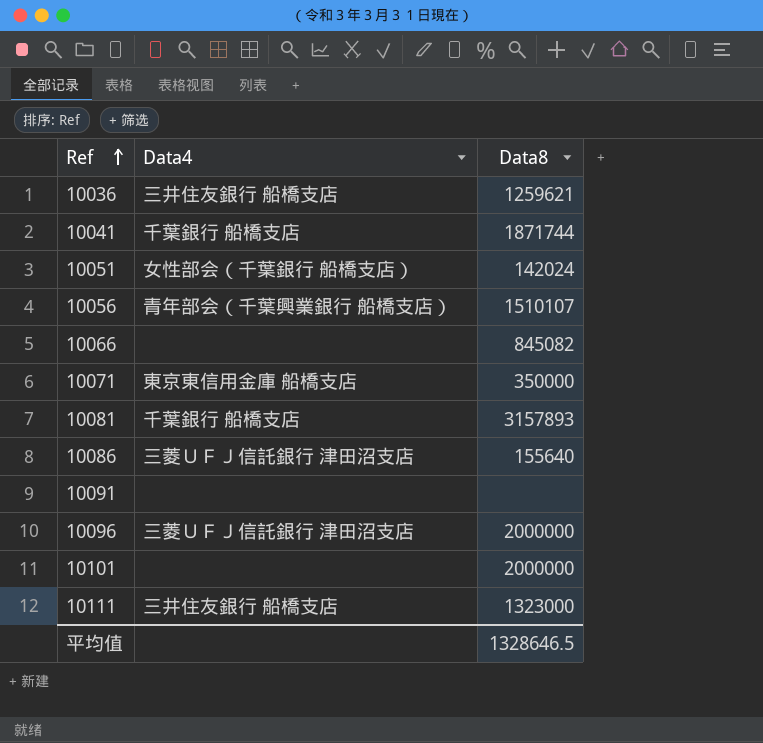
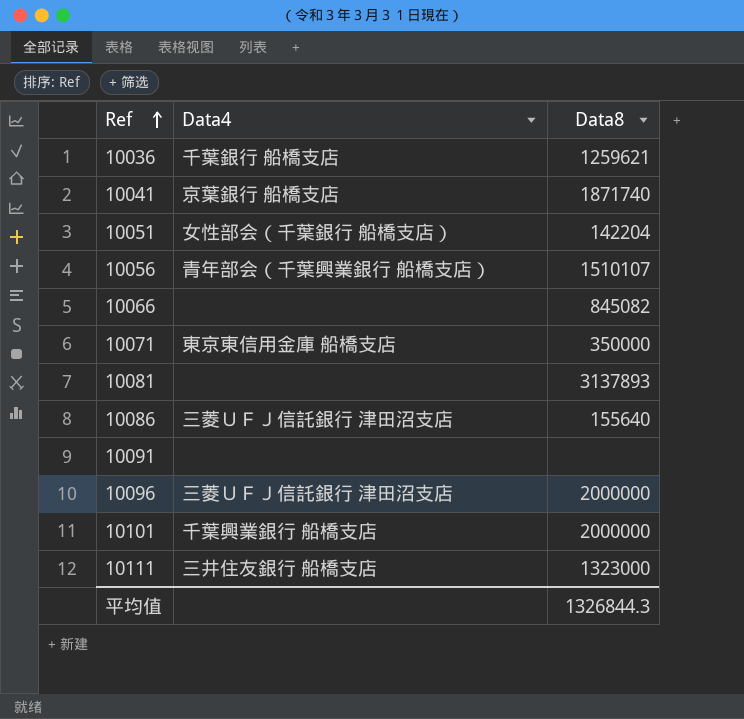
10036 | Data4: 三井住友銀行 船橋支店 -> 千葉銀行 船橋支店
10041 | Data4: 千葉銀行 船橋支店 -> 京葉銀行 船橋支店
10041 | Data8: 1871744 -> 1871740
10051 | Data8: 142024 -> 142204
10081 | Data4: 千葉銀行 船橋支店 -> none
10081 | Data8: 3157893 -> 3137893
10101 | Data4: none -> 千葉興業銀行 船橋支店
平均值 | Data8: 1328646.5 -> 1326844.3

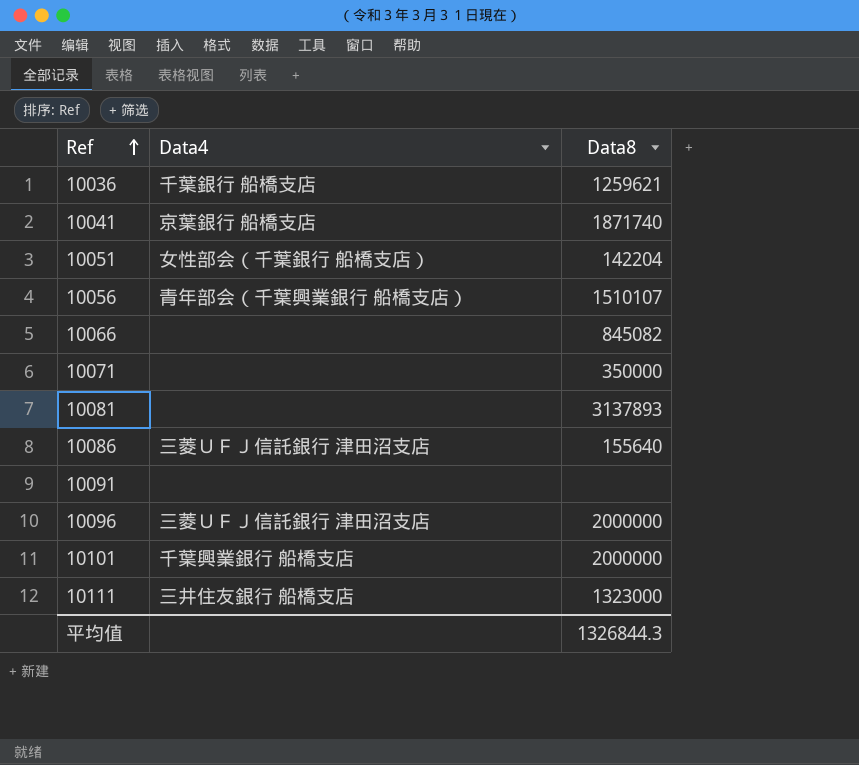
10071 | Data4: 東京東信用金庫 船橋支店 -> none

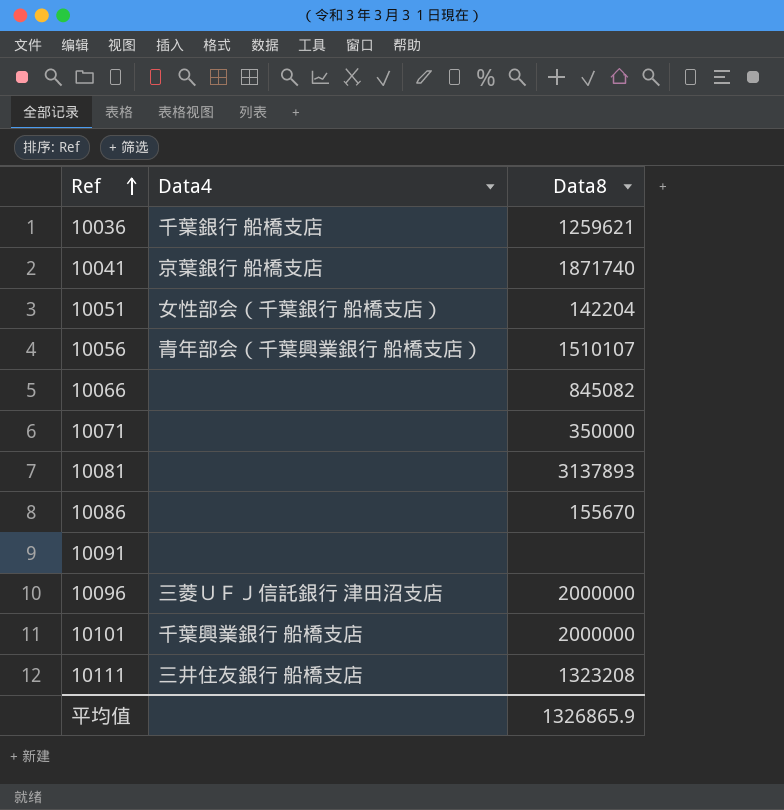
10086 | Data4: 三菱ＵＦＪ信託銀行 津田沼支店 -> none
10086 | Data8: 155640 -> 155670
10111 | Data8: 1323000 -> 1323208
平均值 | Data8: 1326844.3 -> 1326865.9

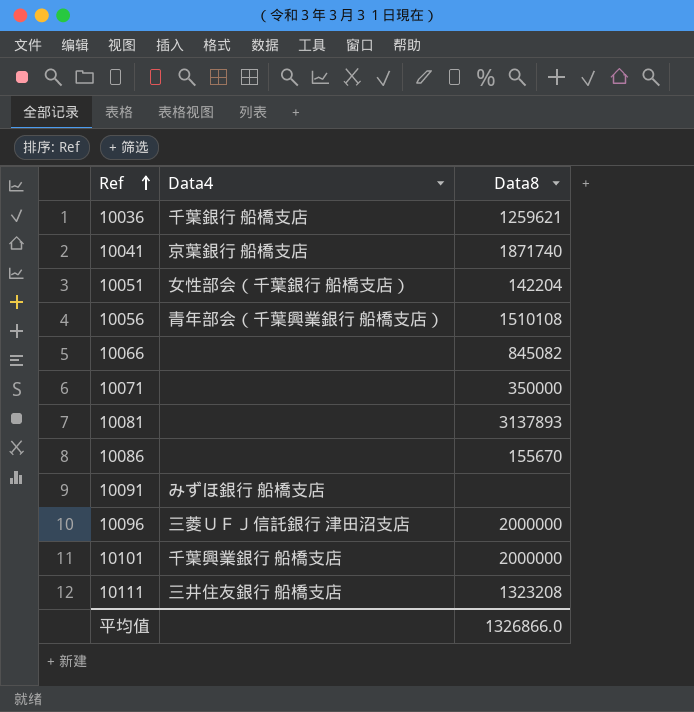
10056 | Data8: 1510107 -> 1510108
10091 | Data4: none -> みずほ銀行 船橋支店
平均值 | Data8: 1326865.9 -> 1326866.0

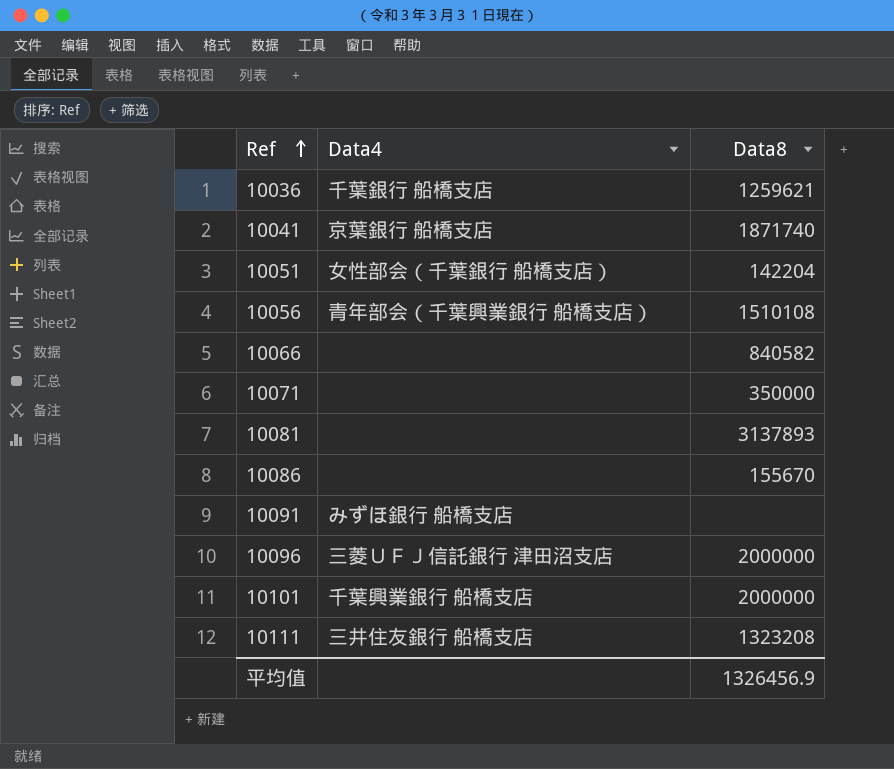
10066 | Data8: 845082 -> 840582
平均值 | Data8: 1326866.0 -> 1326456.9

